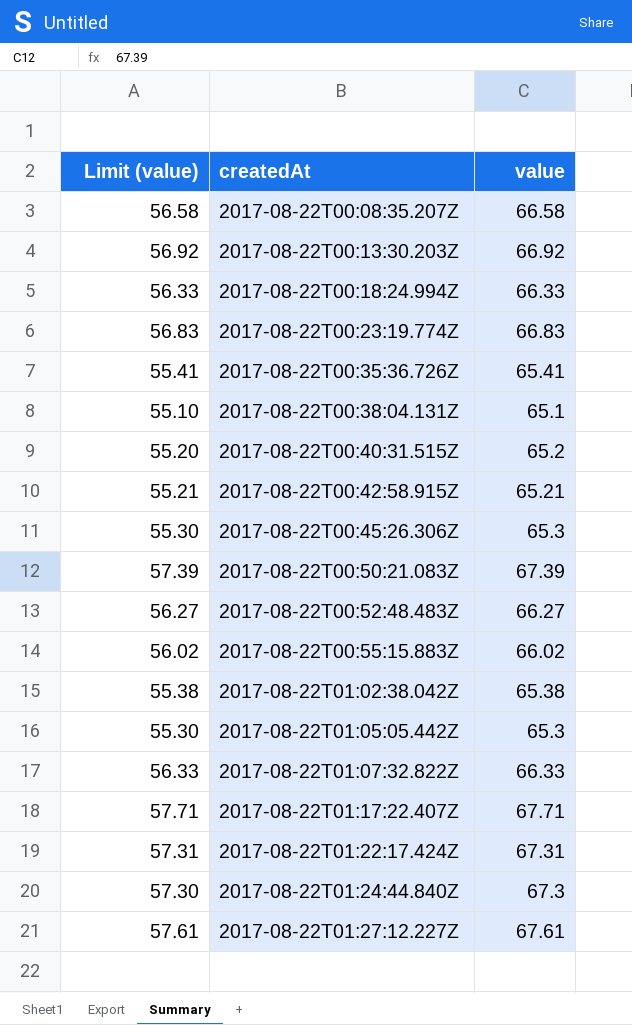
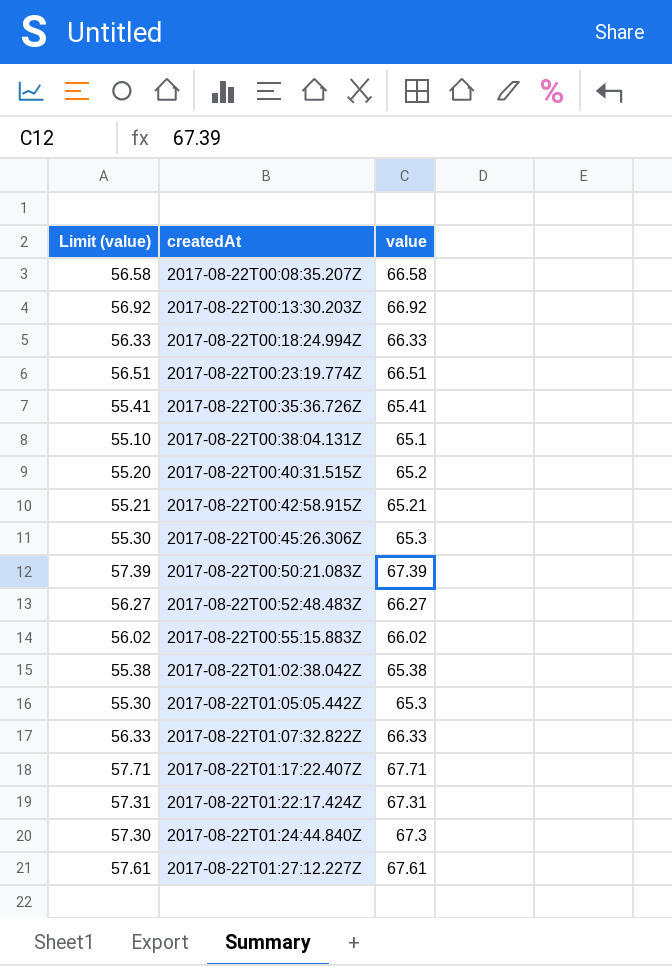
2017-08-22T00:23:19.774Z | Limit (value): 56.83 -> 56.51
2017-08-22T00:23:19.774Z | value: 66.83 -> 66.51

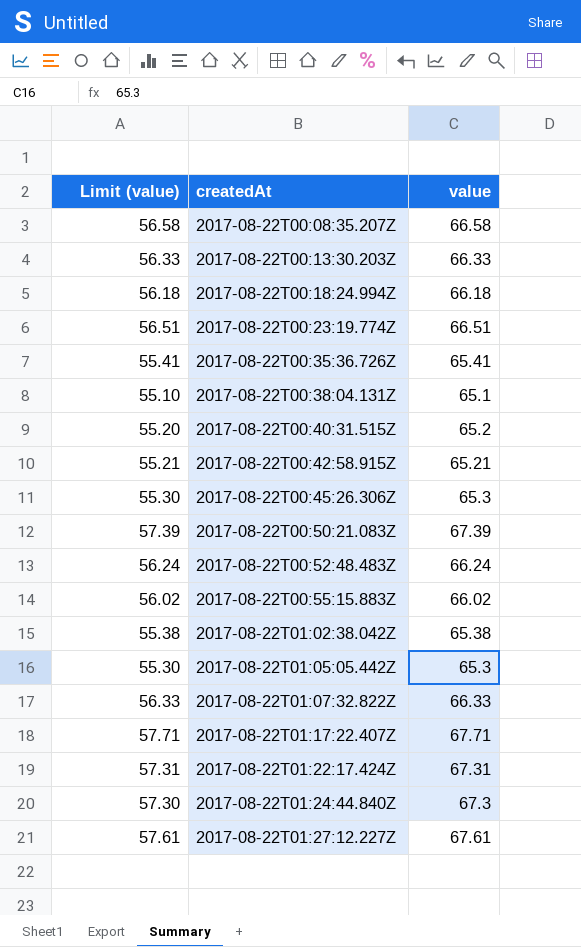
2017-08-22T00:13:30.203Z | Limit (value): 56.92 -> 56.33
2017-08-22T00:13:30.203Z | value: 66.92 -> 66.33
2017-08-22T00:18:24.994Z | Limit (value): 56.33 -> 56.18
2017-08-22T00:18:24.994Z | value: 66.33 -> 66.18
2017-08-22T00:52:48.483Z | Limit (value): 56.27 -> 56.24
2017-08-22T00:52:48.483Z | value: 66.27 -> 66.24

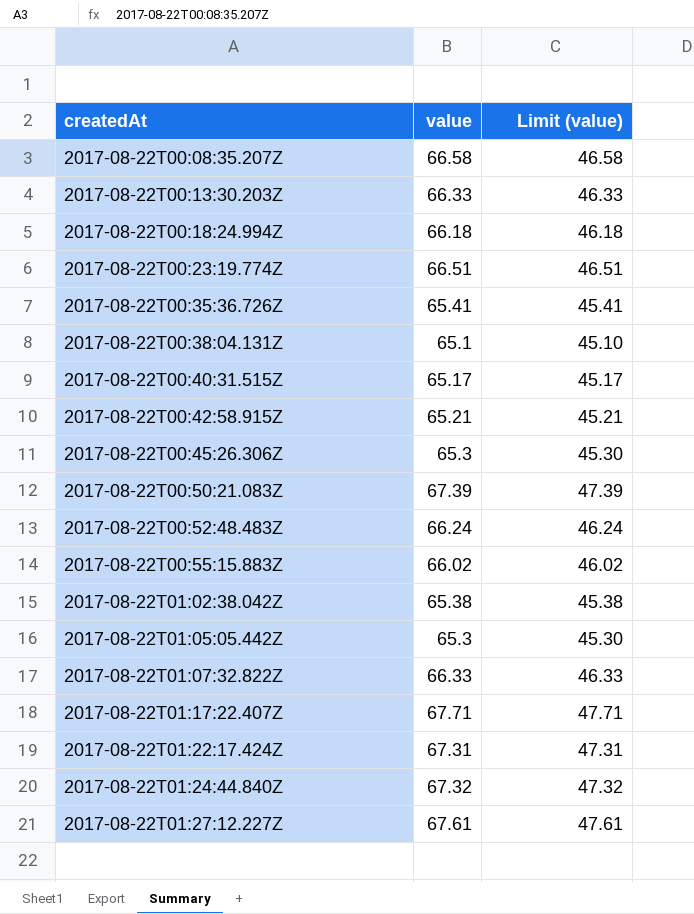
column Limit (value) | formula: [value] - 10 -> [value] - 20
column Limit (value) | position: 1 -> 3
2017-08-22T00:40:31.515Z | value: 65.2 -> 65.17
2017-08-22T01:24:44.840Z | value: 67.3 -> 67.32

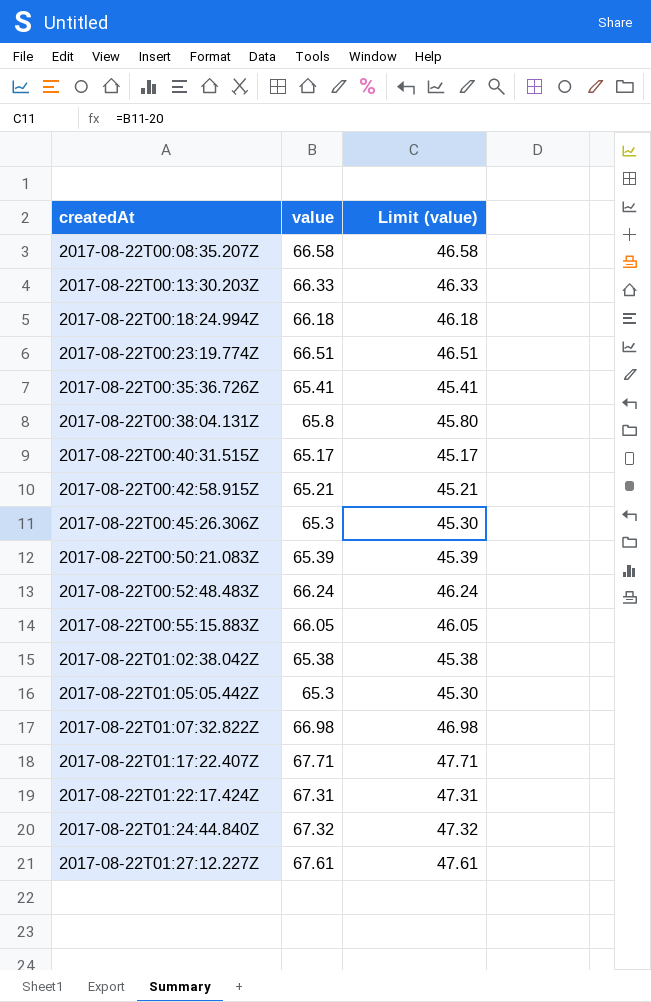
2017-08-22T00:38:04.131Z | value: 65.1 -> 65.8
2017-08-22T00:38:04.131Z | Limit (value): 45.10 -> 45.80
2017-08-22T00:50:21.083Z | value: 67.39 -> 65.39
2017-08-22T00:50:21.083Z | Limit (value): 47.39 -> 45.39
2017-08-22T00:55:15.883Z | value: 66.02 -> 66.05
2017-08-22T00:55:15.883Z | Limit (value): 46.02 -> 46.05
2017-08-22T01:07:32.822Z | value: 66.33 -> 66.98
2017-08-22T01:07:32.822Z | Limit (value): 46.33 -> 46.98

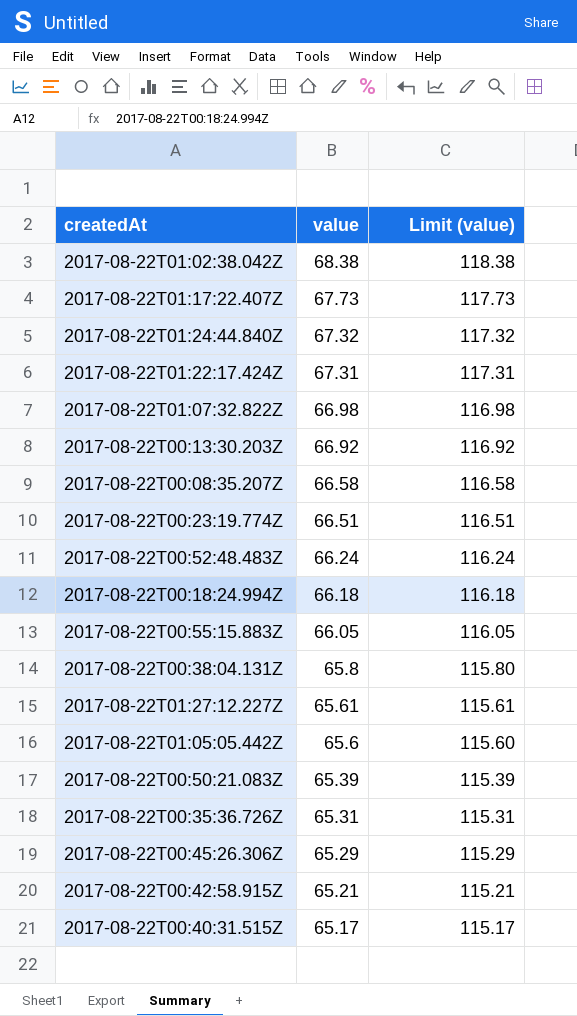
row order: createdAt ascending -> value descending
column Limit (value) | formula: [value] - 20 -> [value] + 50
2017-08-22T01:02:38.042Z | value: 65.38 -> 68.38
2017-08-22T01:17:22.407Z | value: 67.71 -> 67.73
2017-08-22T00:13:30.203Z | value: 66.33 -> 66.92
2017-08-22T01:27:12.227Z | value: 67.61 -> 65.61
2017-08-22T01:05:05.442Z | value: 65.3 -> 65.6
2017-08-22T00:35:36.726Z | value: 65.41 -> 65.31
2017-08-22T00:45:26.306Z | value: 65.3 -> 65.29

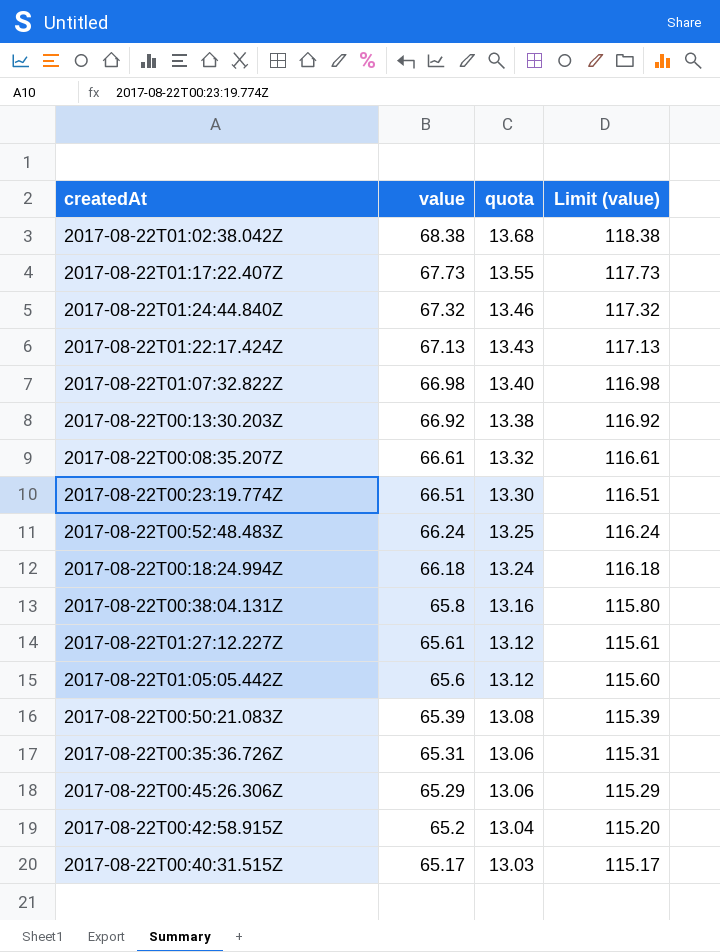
column quota | formula: none -> [value] * 0.2
row 2017-08-22T00:55:15.883Z: 66.05 | 116.05 -> none
2017-08-22T01:22:17.424Z | value: 67.31 -> 67.13
2017-08-22T01:22:17.424Z | Limit (value): 117.31 -> 117.13
2017-08-22T00:08:35.207Z | value: 66.58 -> 66.61
2017-08-22T00:08:35.207Z | Limit (value): 116.58 -> 116.61
2017-08-22T00:42:58.915Z | value: 65.21 -> 65.2
2017-08-22T00:42:58.915Z | Limit (value): 115.21 -> 115.20

